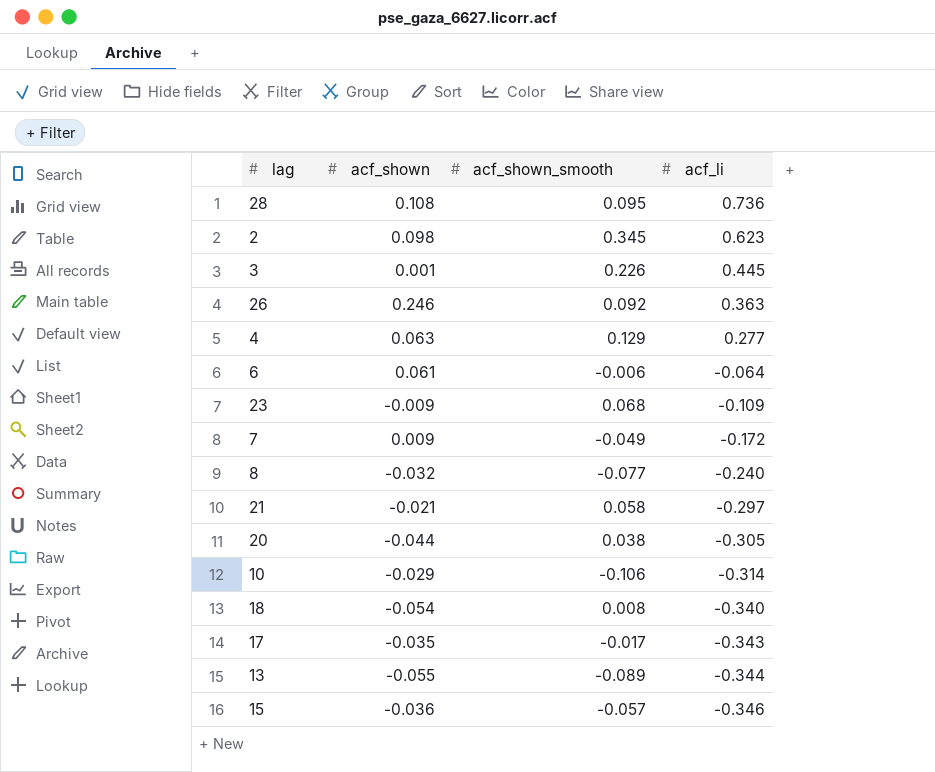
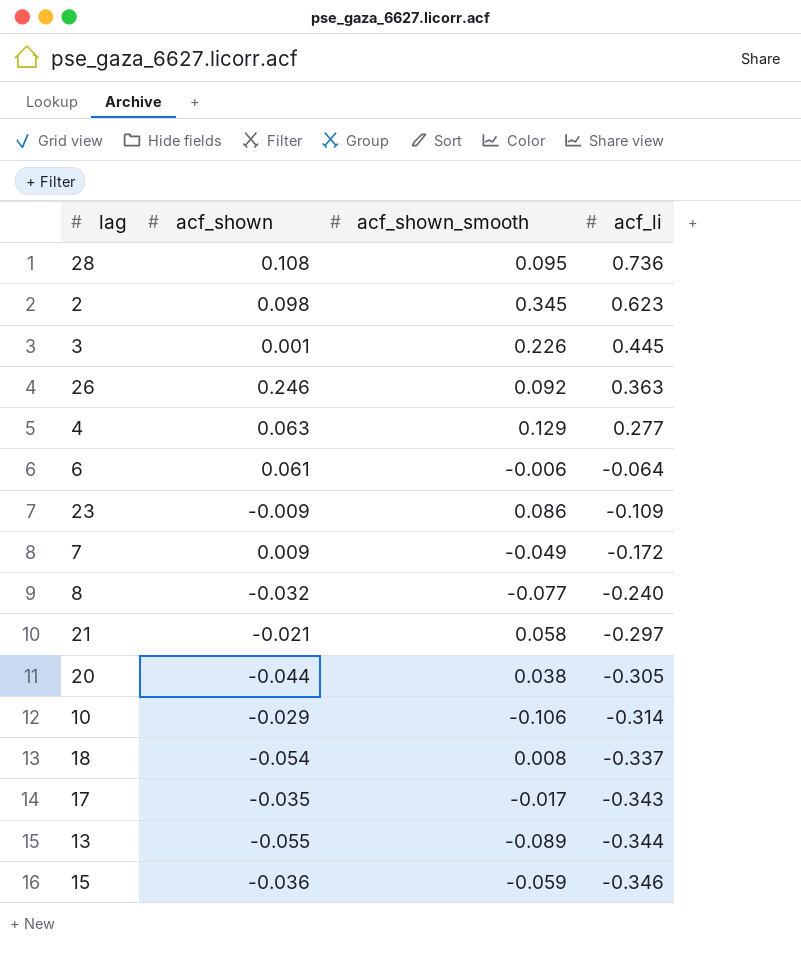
23 | acf_shown_smooth: 0.068 -> 0.086
18 | acf_li: -0.340 -> -0.337
15 | acf_shown_smooth: -0.057 -> -0.059

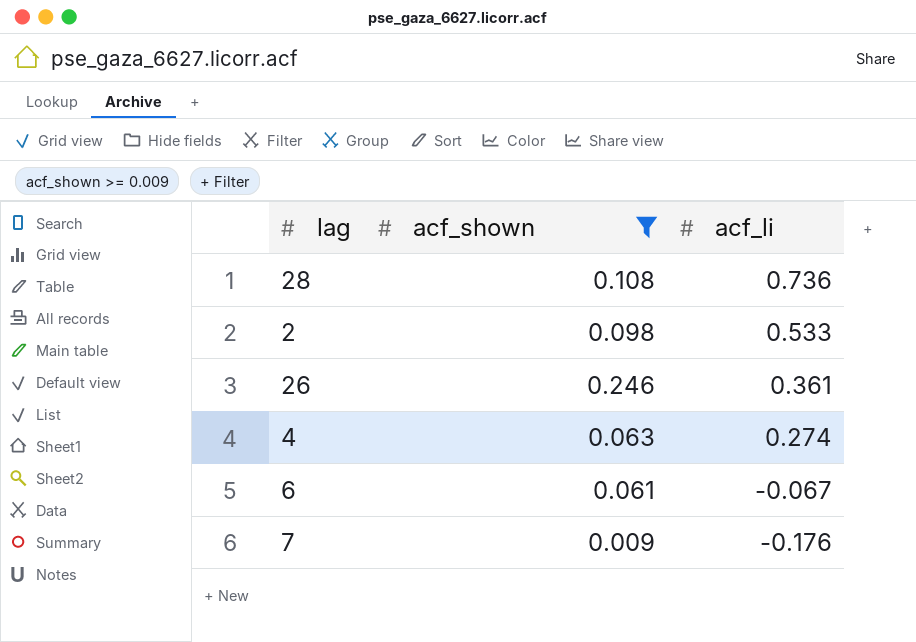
filter: none -> acf_shown >= 0.009
column acf_shown_smooth | position: 3 -> none
2 | acf_li: 0.623 -> 0.533
26 | acf_li: 0.363 -> 0.361
4 | acf_li: 0.277 -> 0.274
6 | acf_li: -0.064 -> -0.067
7 | acf_li: -0.172 -> -0.176

